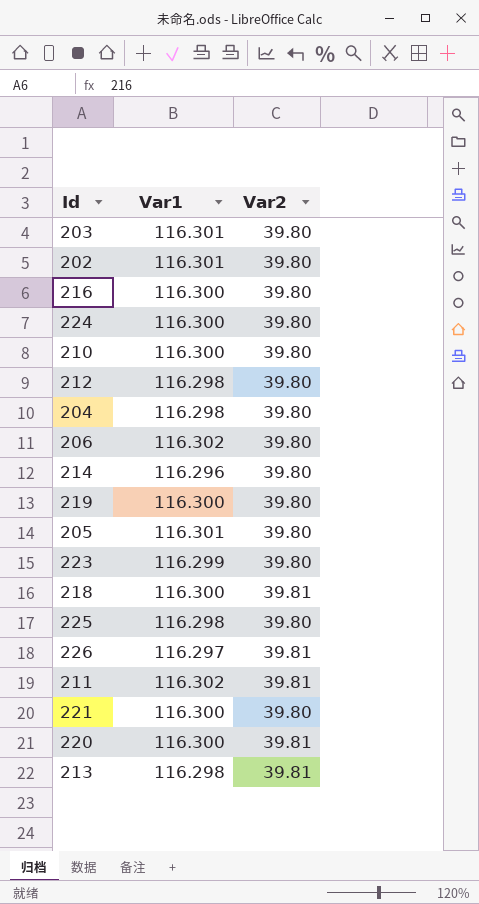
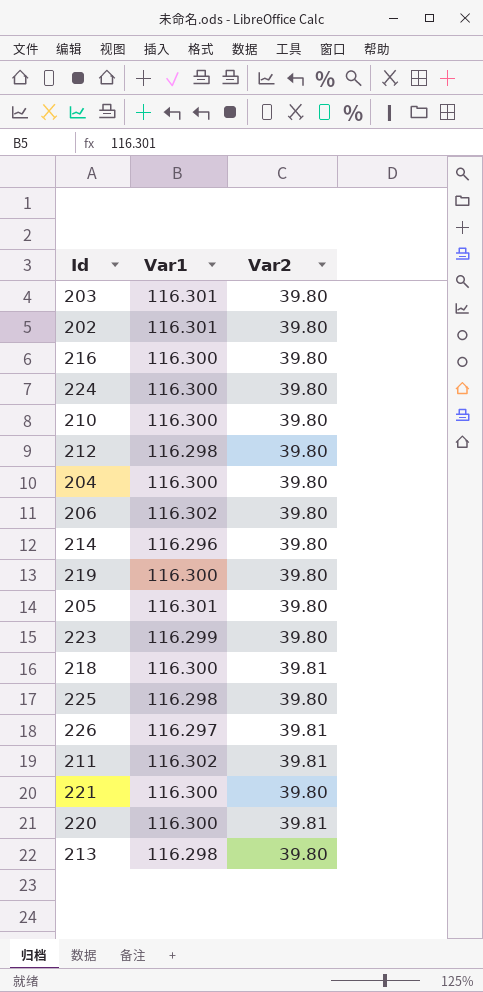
204 | Var1: 116.298 -> 116.300
213 | Var2: 39.81 -> 39.80

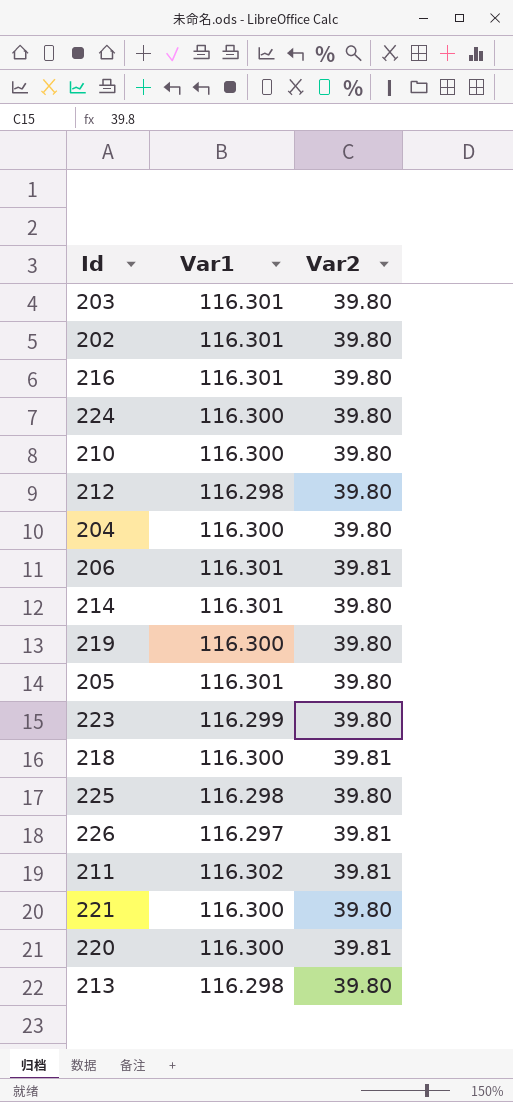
216 | Var1: 116.300 -> 116.301
206 | Var1: 116.302 -> 116.301
206 | Var2: 39.80 -> 39.81
214 | Var1: 116.296 -> 116.301

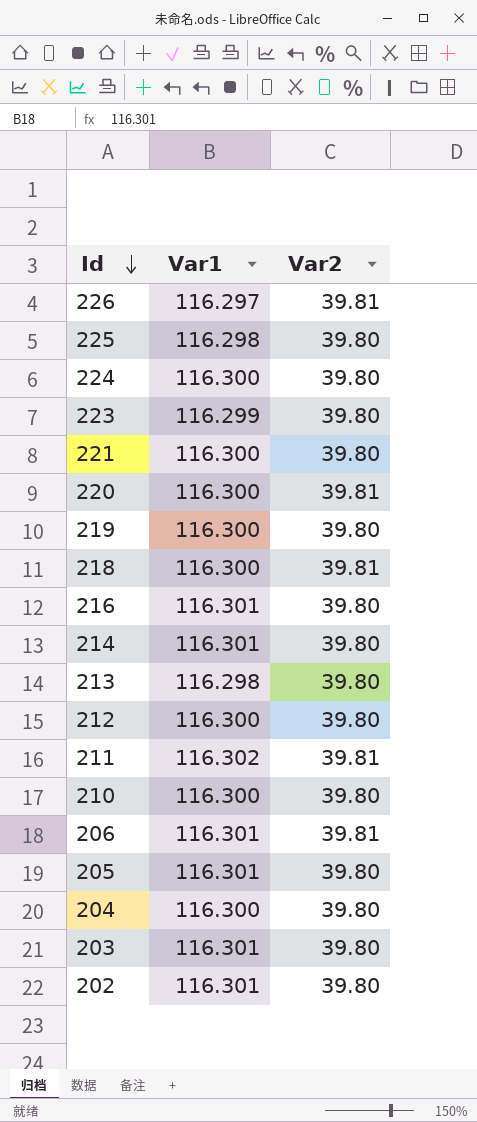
row order: none -> Id descending
212 | Var1: 116.298 -> 116.300

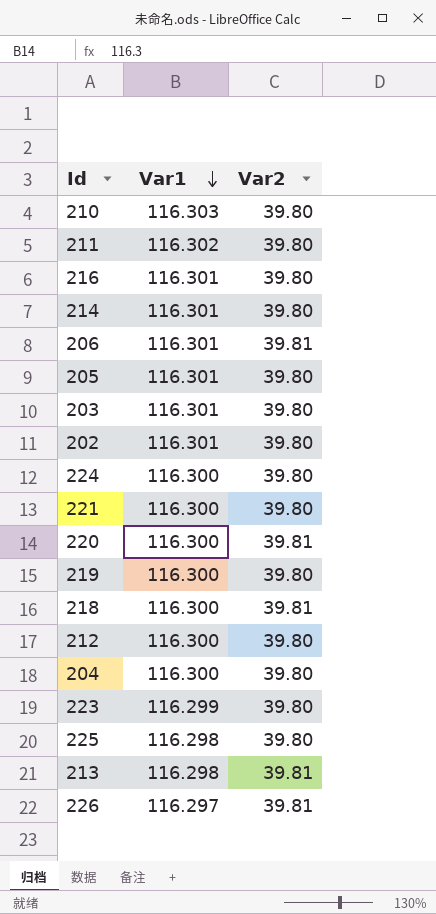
row order: Id descending -> Var1 descending
210 | Var1: 116.300 -> 116.303
211 | Var2: 39.81 -> 39.80
213 | Var2: 39.80 -> 39.81

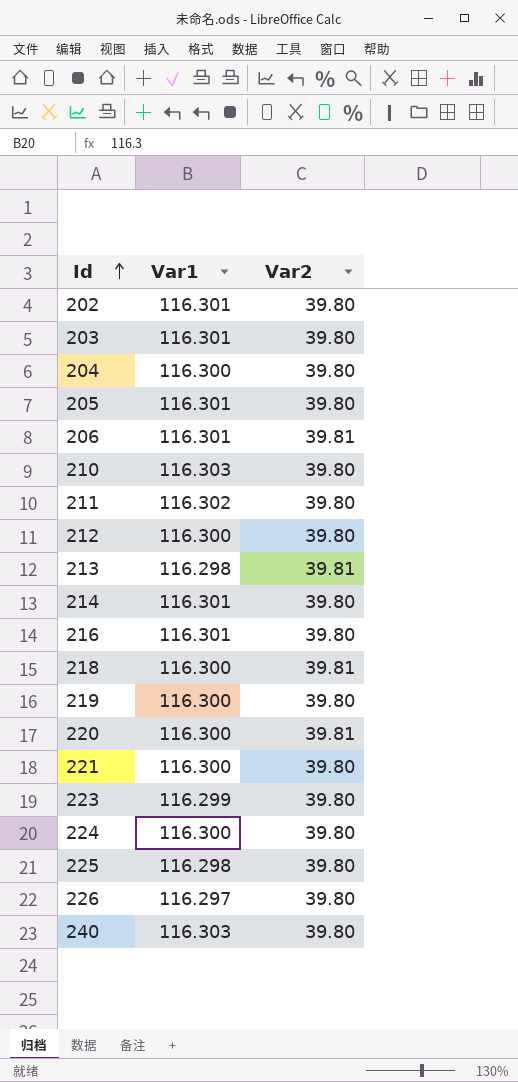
row order: Var1 descending -> Id ascending
226 | Var2: 39.81 -> 39.80
row 240: none -> 116.303 | 39.80

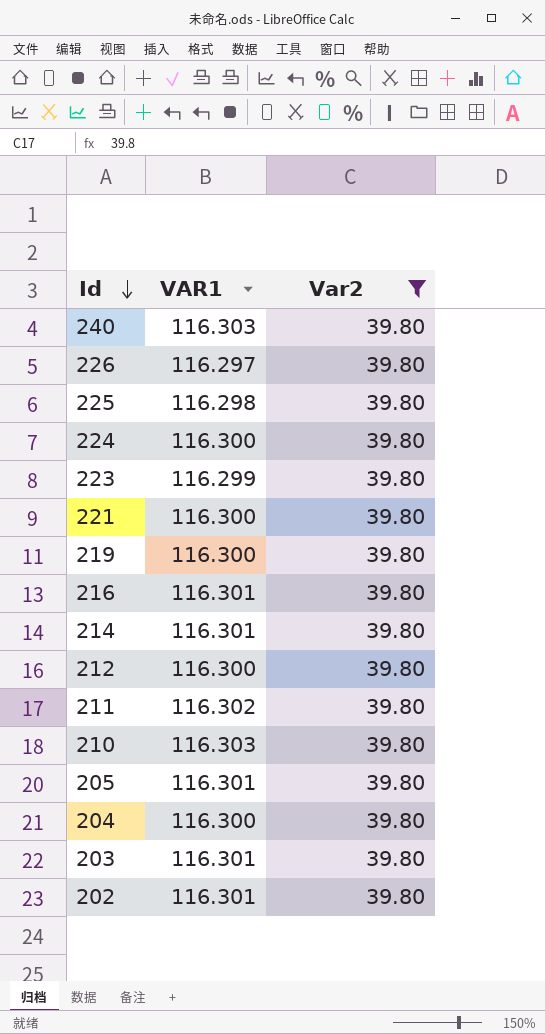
filter: none -> Var2 = 39.80
row order: Id ascending -> Id descending
column name: Var1 -> VAR1

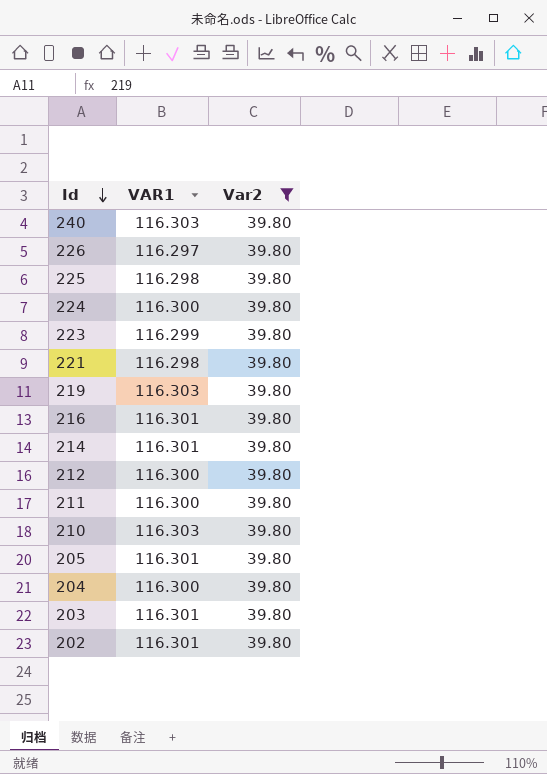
221 | VAR1: 116.300 -> 116.298
219 | VAR1: 116.300 -> 116.303
211 | VAR1: 116.302 -> 116.300

